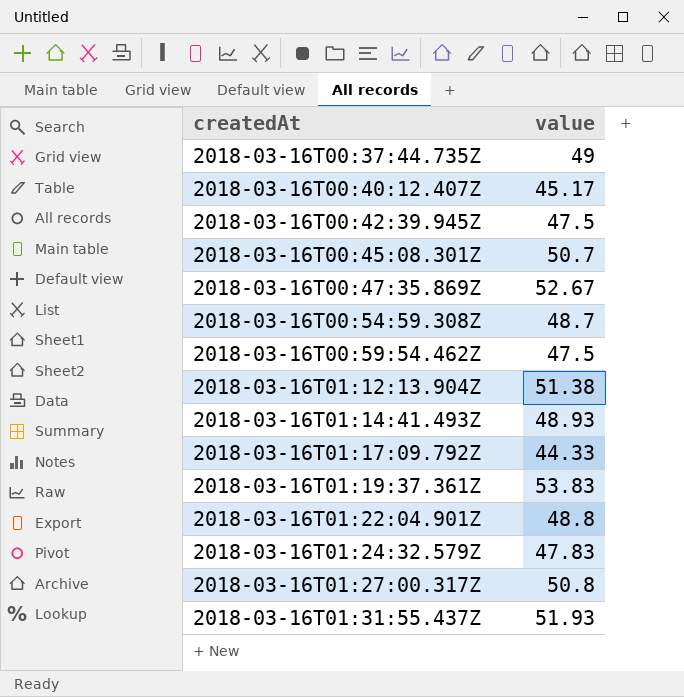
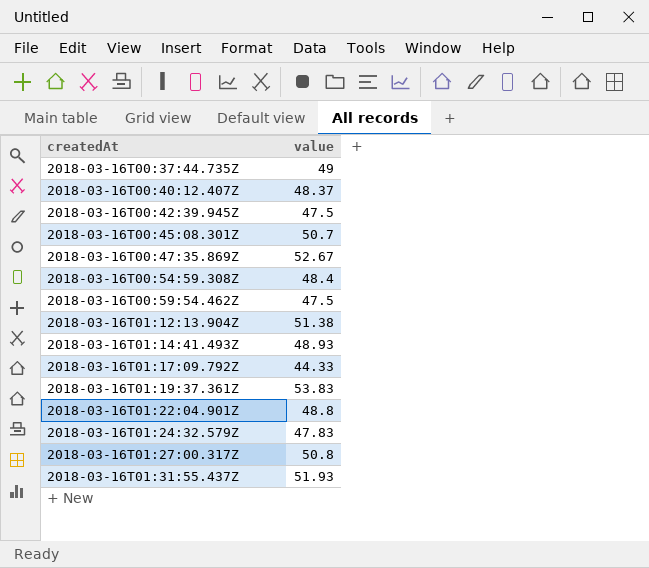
2018-03-16T00:40:12.407Z | value: 45.17 -> 48.37
2018-03-16T00:54:59.308Z | value: 48.7 -> 48.4

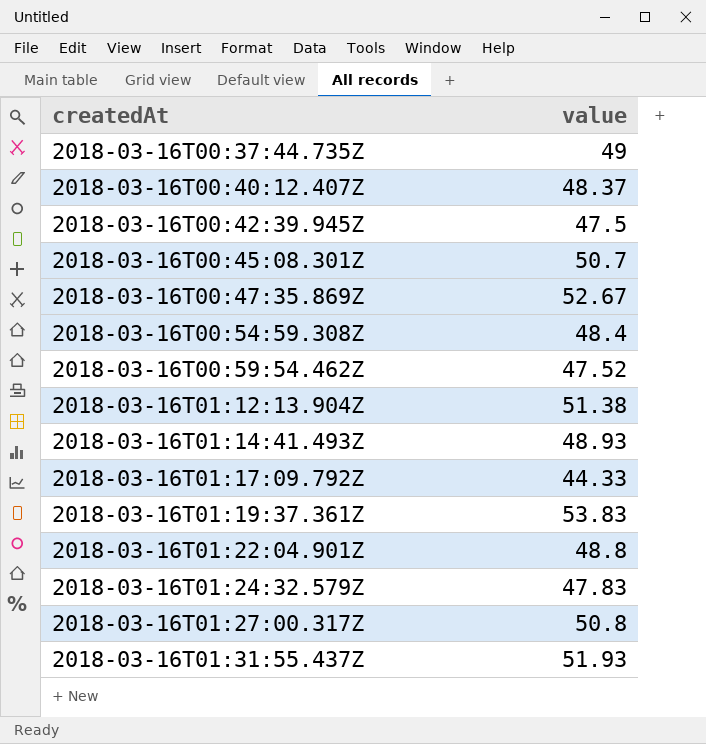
2018-03-16T00:59:54.462Z | value: 47.5 -> 47.52

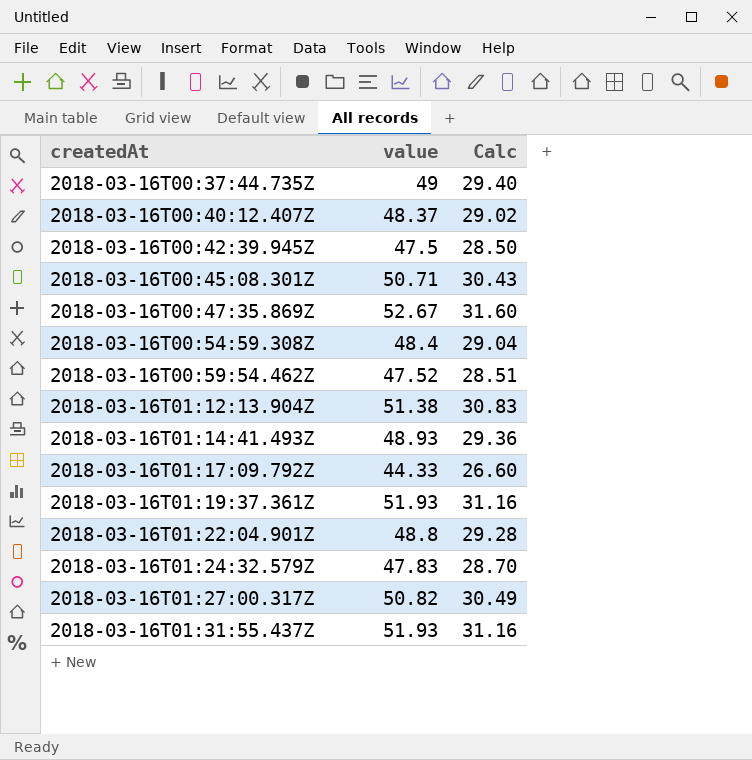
column Calc | formula: none -> [value] * 0.6
2018-03-16T00:45:08.301Z | value: 50.7 -> 50.71
2018-03-16T01:19:37.361Z | value: 53.83 -> 51.93
2018-03-16T01:27:00.317Z | value: 50.8 -> 50.82

